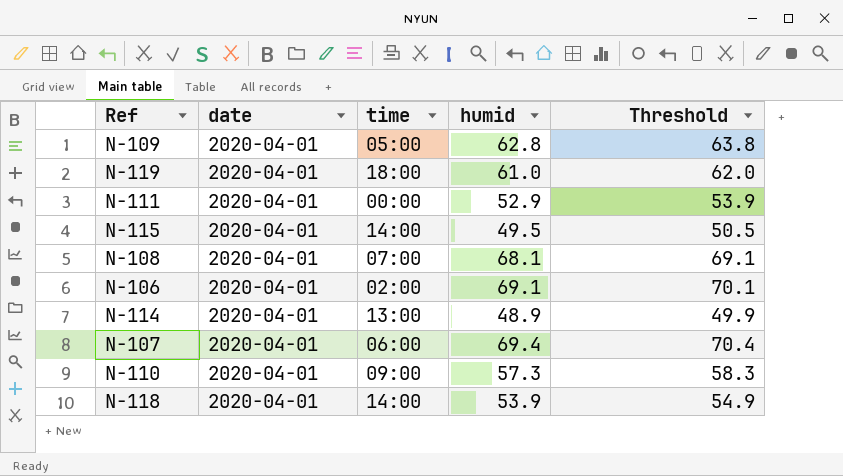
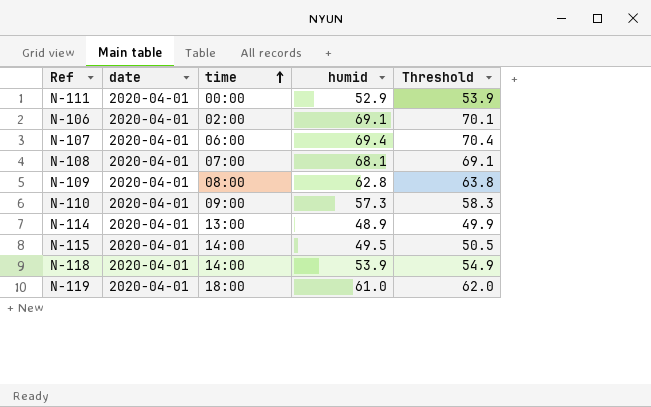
row order: none -> time ascending
N-109 | time: 05:00 -> 08:00

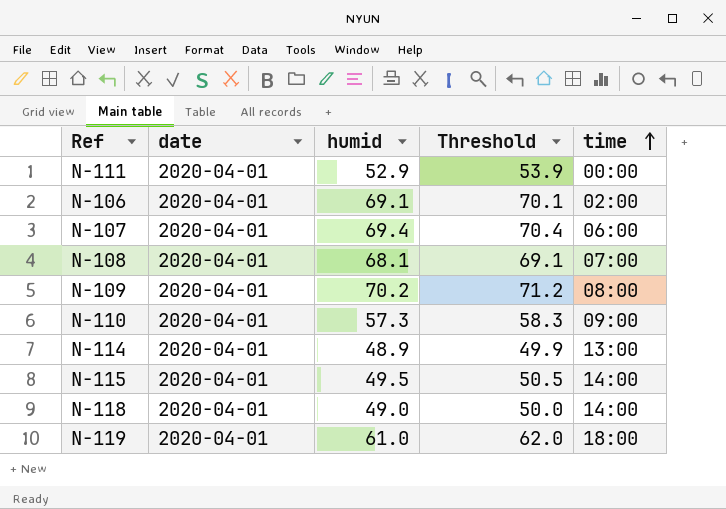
column time | position: 3 -> 5
N-109 | humid: 62.8 -> 70.2
N-109 | Threshold: 63.8 -> 71.2
N-118 | humid: 53.9 -> 49.0
N-118 | Threshold: 54.9 -> 50.0

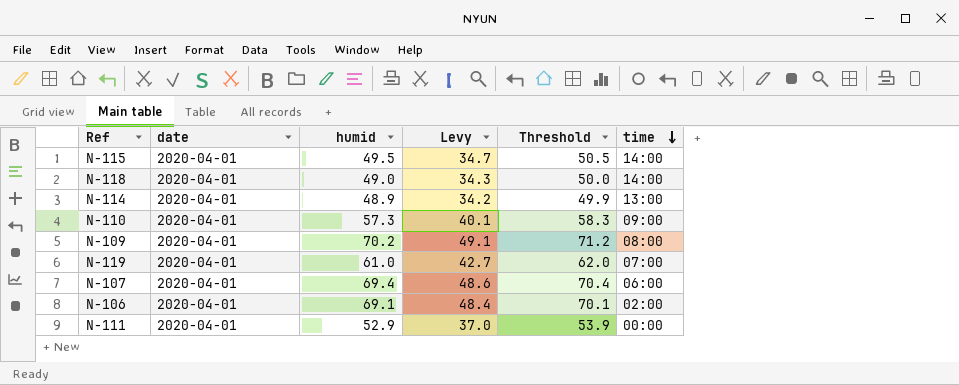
row order: time ascending -> time descending
column Levy | formula: none -> [humid] * 0.7
row N-108: 2020-04-01 | 68.1 | 69.1 | 07:00 -> none
N-119 | time: 18:00 -> 07:00

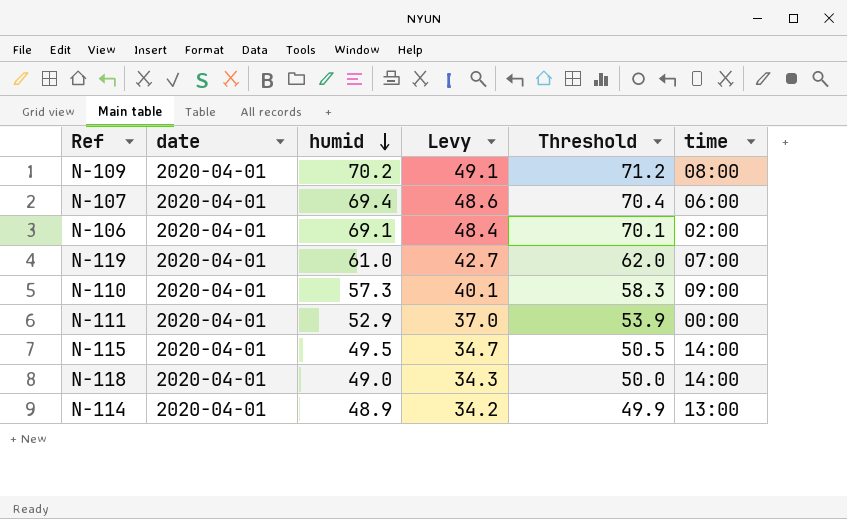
row order: time descending -> humid descending

